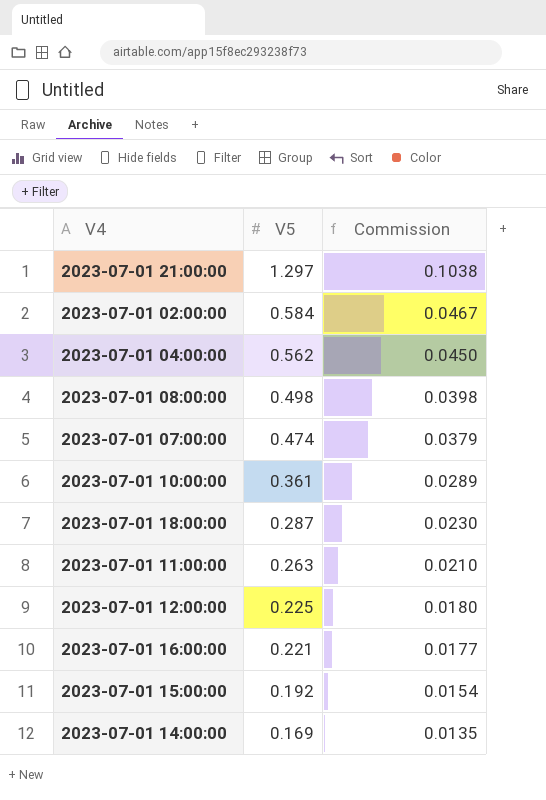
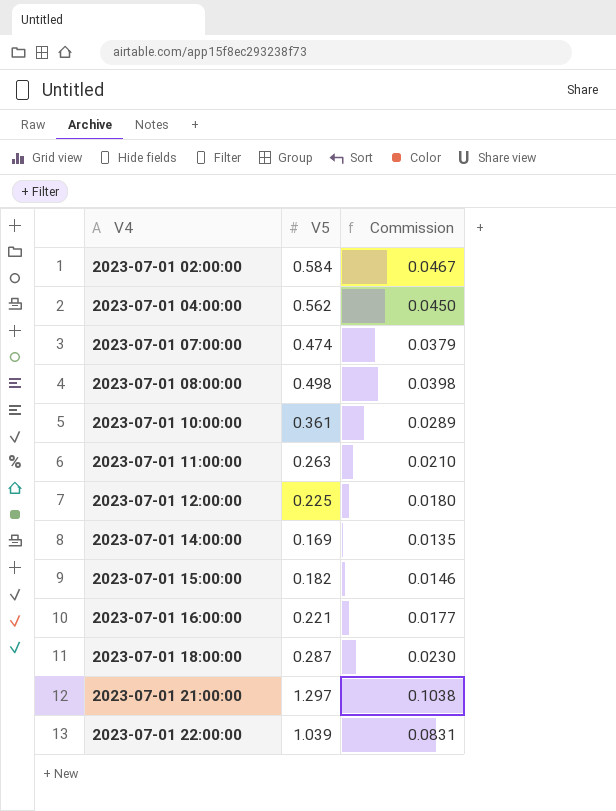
row order: V5 descending -> V4 ascending
2023-07-01 15:00:00 | V5: 0.192 -> 0.182
2023-07-01 15:00:00 | Commission: 0.0154 -> 0.0146
row 2023-07-01 22:00:00: none -> 1.039 | 0.0831

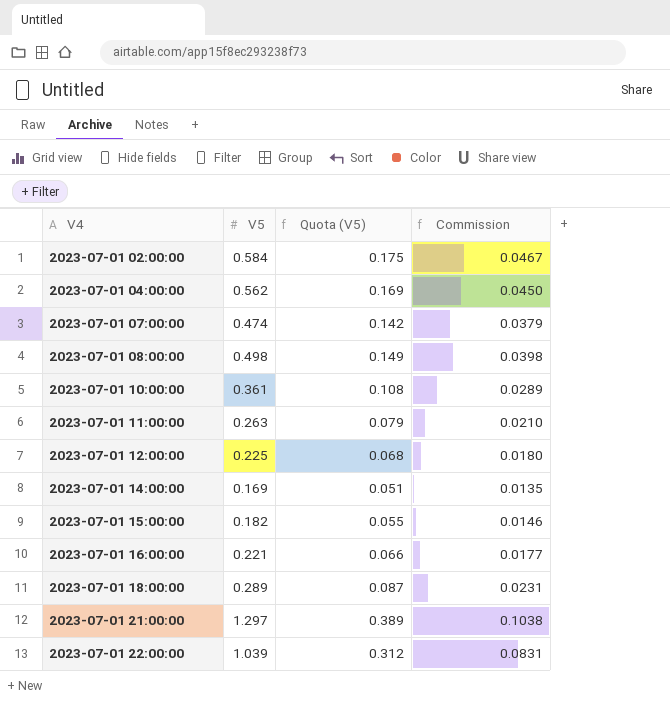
column Quota (V5) | formula: none -> [V5] * 0.3
2023-07-01 18:00:00 | V5: 0.287 -> 0.289
2023-07-01 18:00:00 | Commission: 0.0230 -> 0.0231

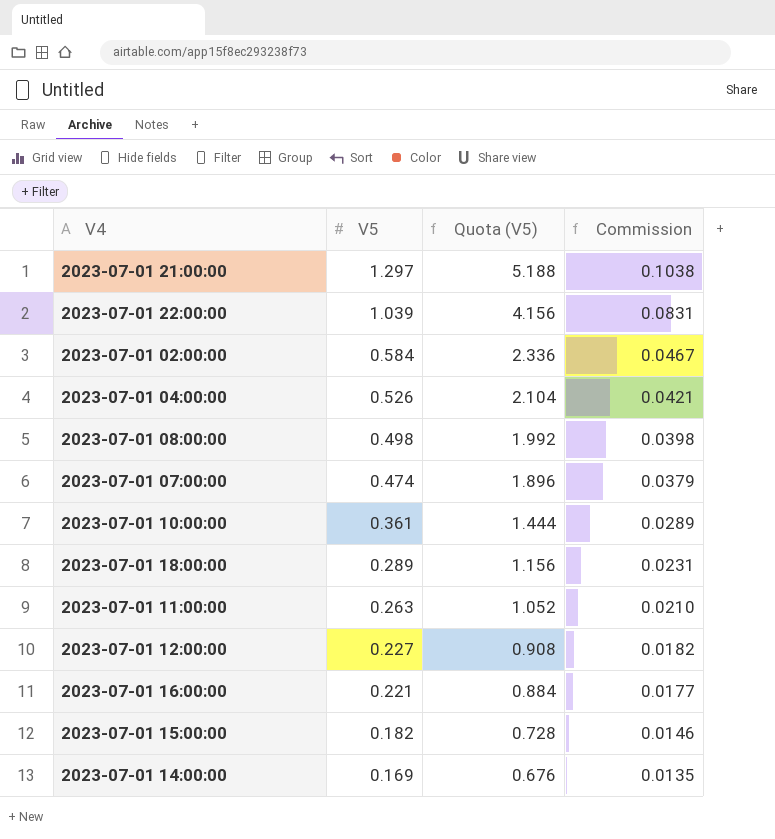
row order: V4 ascending -> V5 descending
column Quota (V5) | formula: [V5] * 0.3 -> [V5] * 4
2023-07-01 04:00:00 | V5: 0.562 -> 0.526
2023-07-01 04:00:00 | Commission: 0.0450 -> 0.0421
2023-07-01 12:00:00 | V5: 0.225 -> 0.227
2023-07-01 12:00:00 | Commission: 0.0180 -> 0.0182

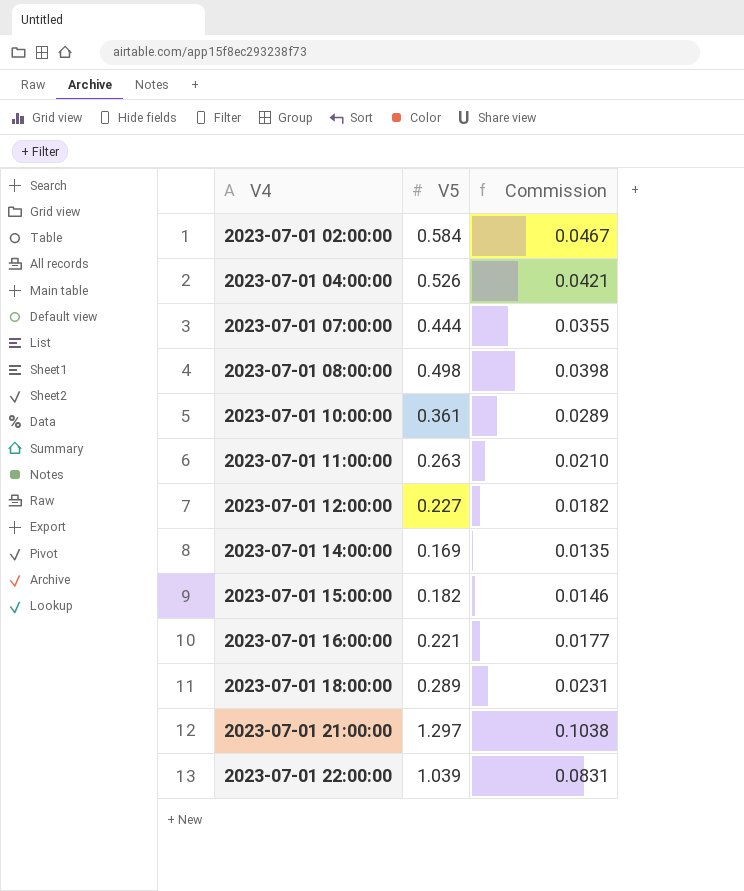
row order: V5 descending -> V4 ascending
column Quota (V5) | formula: [V5] * 4 -> none
2023-07-01 07:00:00 | V5: 0.474 -> 0.444
2023-07-01 07:00:00 | Commission: 0.0379 -> 0.0355

